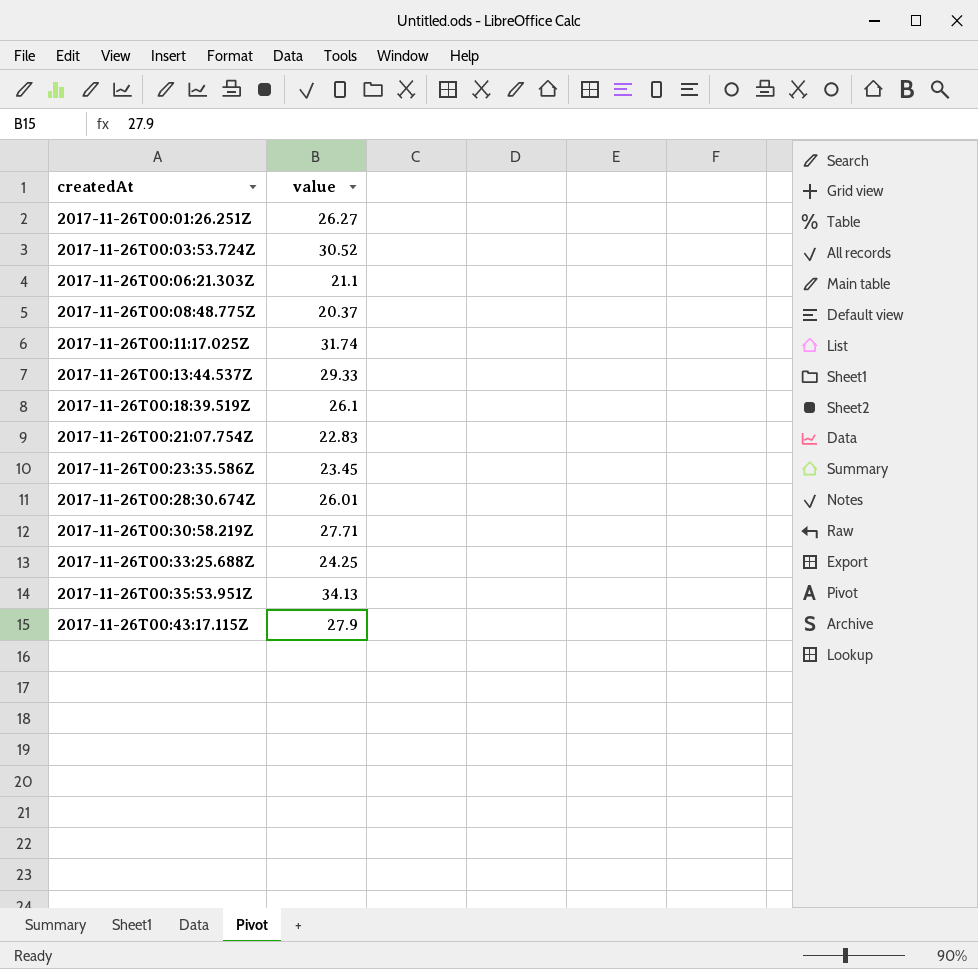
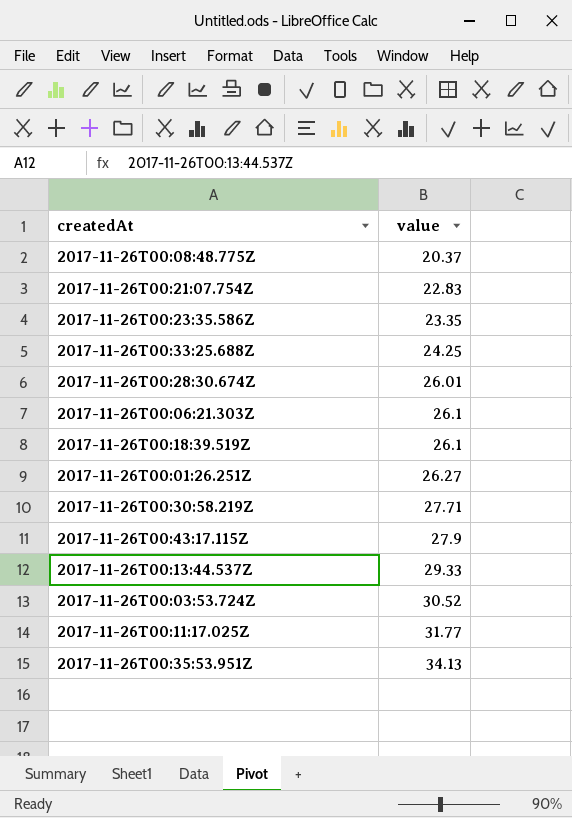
row order: createdAt ascending -> value ascending
2017-11-26T00:23:35.586Z | value: 23.45 -> 23.35
2017-11-26T00:06:21.303Z | value: 21.1 -> 26.1
2017-11-26T00:11:17.025Z | value: 31.74 -> 31.77

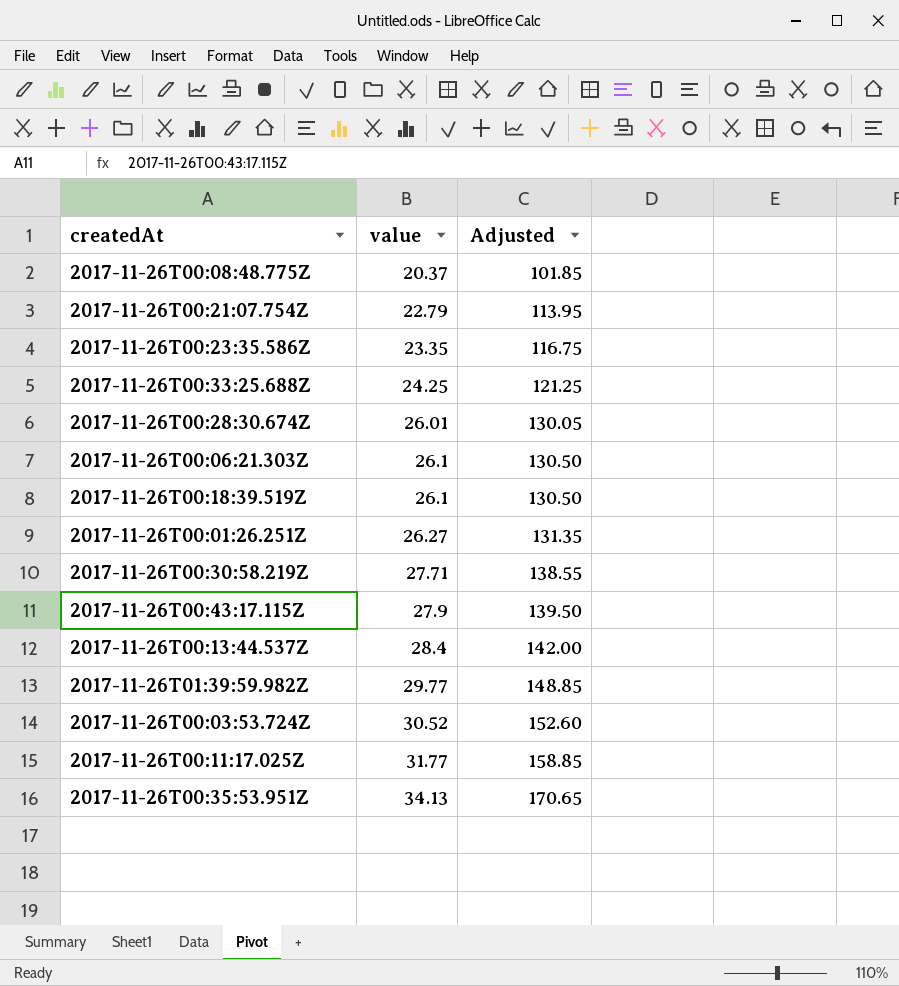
column Adjusted | formula: none -> [value] * 5
2017-11-26T00:21:07.754Z | value: 22.83 -> 22.79
2017-11-26T00:13:44.537Z | value: 29.33 -> 28.4
row 2017-11-26T01:39:59.982Z: none -> 29.77 | 148.85

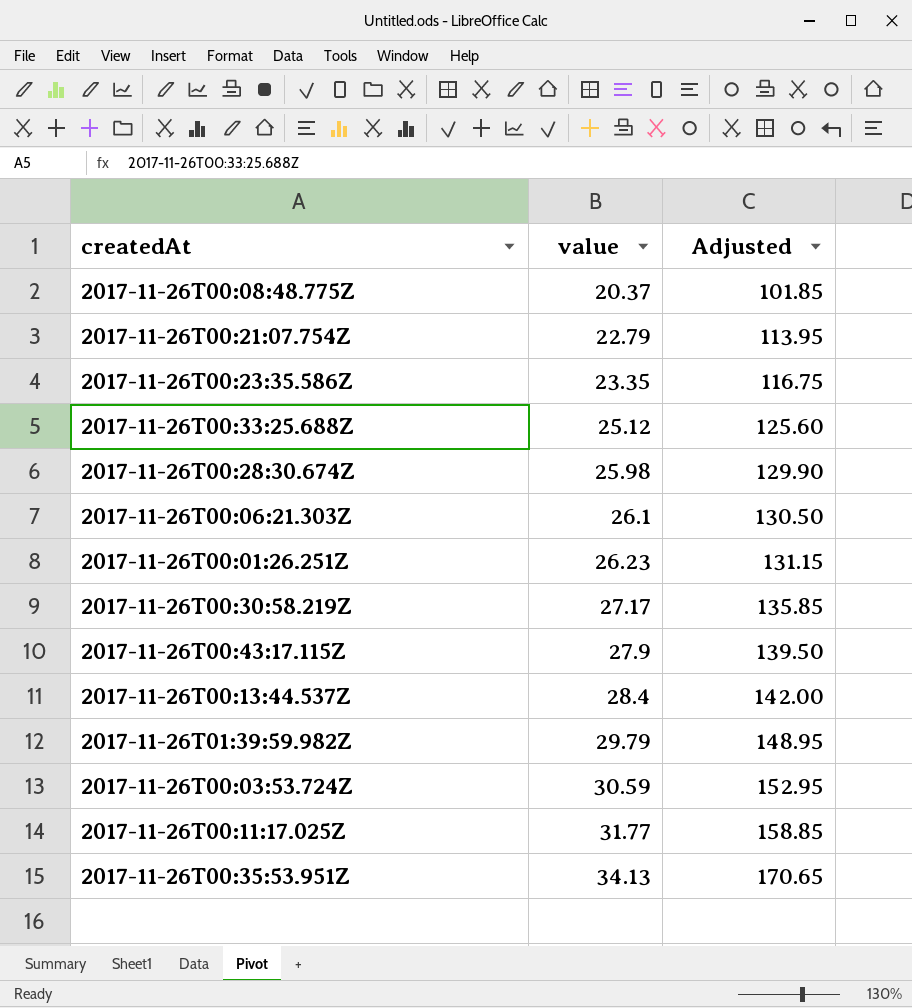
row 2017-11-26T00:18:39.519Z: 26.1 | 130.50 -> none
2017-11-26T00:33:25.688Z | value: 24.25 -> 25.12
2017-11-26T00:33:25.688Z | Adjusted: 121.25 -> 125.60
2017-11-26T00:28:30.674Z | value: 26.01 -> 25.98
2017-11-26T00:28:30.674Z | Adjusted: 130.05 -> 129.90
2017-11-26T00:01:26.251Z | value: 26.27 -> 26.23
2017-11-26T00:01:26.251Z | Adjusted: 131.35 -> 131.15
2017-11-26T00:30:58.219Z | value: 27.71 -> 27.17
2017-11-26T00:30:58.219Z | Adjusted: 138.55 -> 135.85
2017-11-26T01:39:59.982Z | value: 29.77 -> 29.79
2017-11-26T01:39:59.982Z | Adjusted: 148.85 -> 148.95
2017-11-26T00:03:53.724Z | value: 30.52 -> 30.59
2017-11-26T00:03:53.724Z | Adjusted: 152.60 -> 152.95

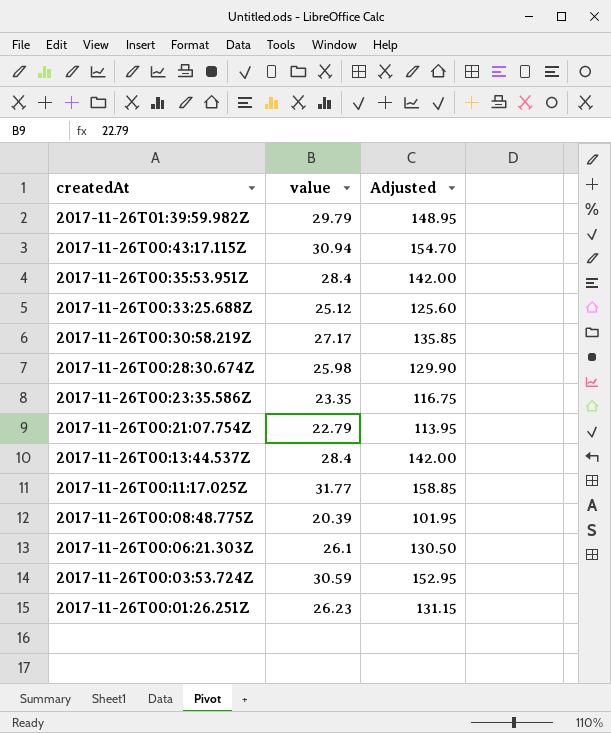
row order: value ascending -> createdAt descending
2017-11-26T00:43:17.115Z | value: 27.9 -> 30.94
2017-11-26T00:43:17.115Z | Adjusted: 139.50 -> 154.70
2017-11-26T00:35:53.951Z | value: 34.13 -> 28.4
2017-11-26T00:35:53.951Z | Adjusted: 170.65 -> 142.00
2017-11-26T00:08:48.775Z | value: 20.37 -> 20.39
2017-11-26T00:08:48.775Z | Adjusted: 101.85 -> 101.95

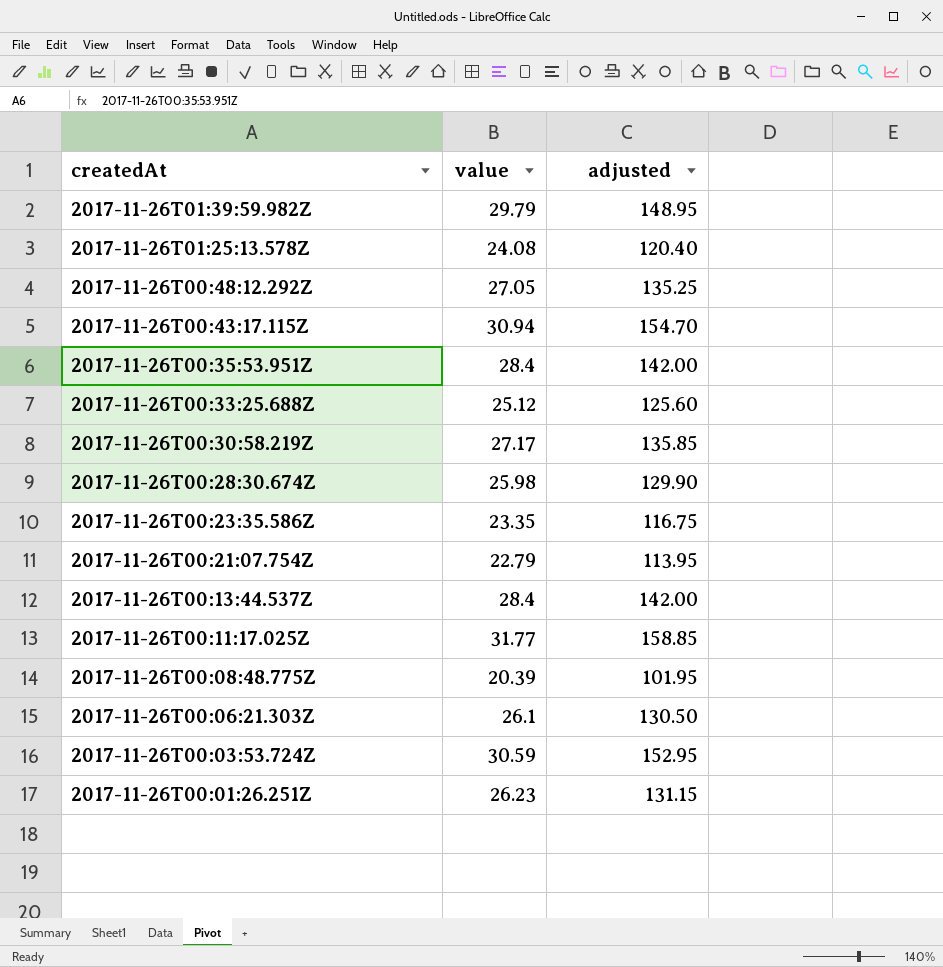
column name: Adjusted -> adjusted
row 2017-11-26T01:25:13.578Z: none -> 24.08 | 120.40
row 2017-11-26T00:48:12.292Z: none -> 27.05 | 135.25

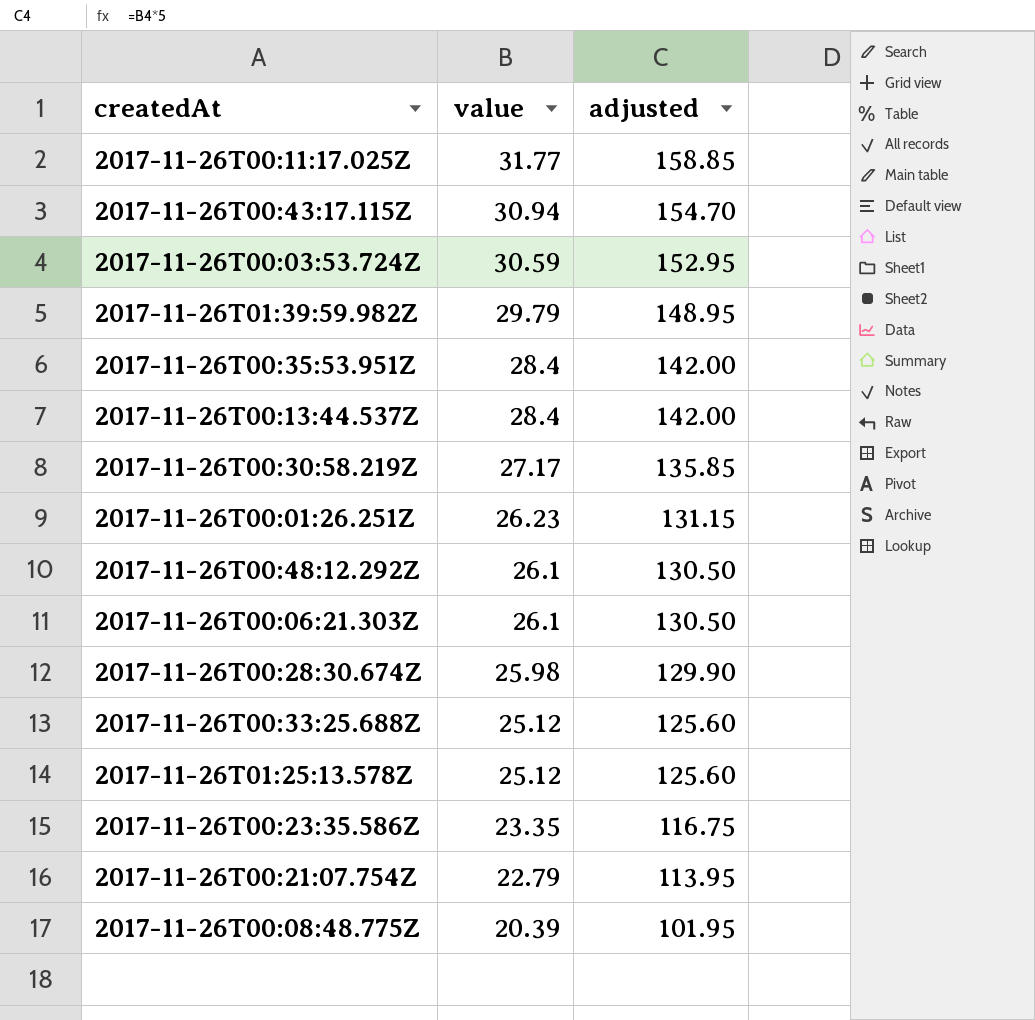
row order: createdAt descending -> value descending
2017-11-26T00:48:12.292Z | value: 27.05 -> 26.1
2017-11-26T00:48:12.292Z | adjusted: 135.25 -> 130.50
2017-11-26T01:25:13.578Z | value: 24.08 -> 25.12
2017-11-26T01:25:13.578Z | adjusted: 120.40 -> 125.60

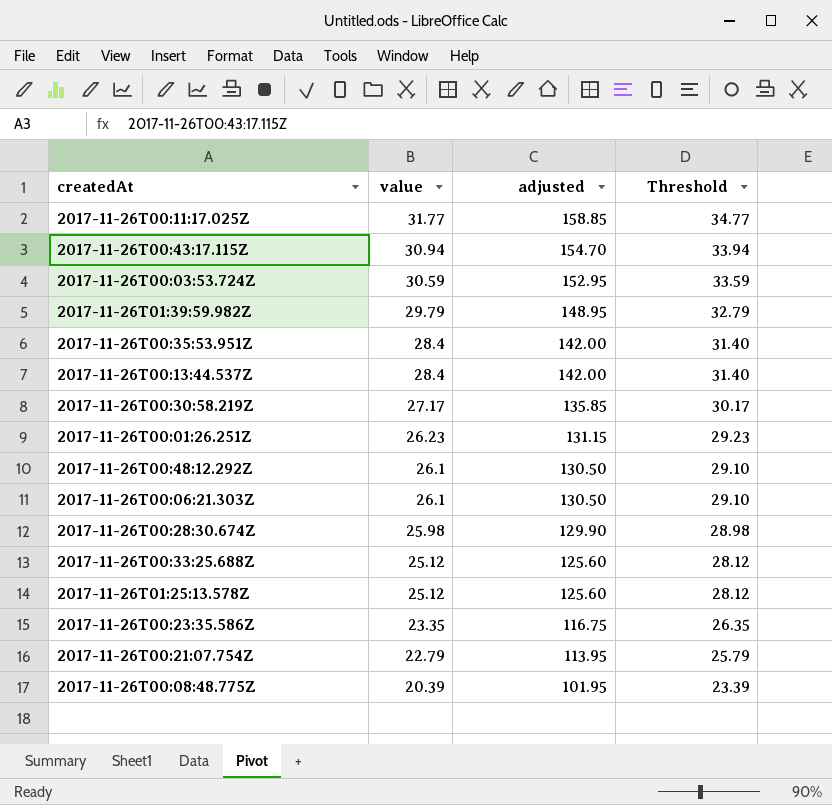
column Threshold | formula: none -> [value] + 3

